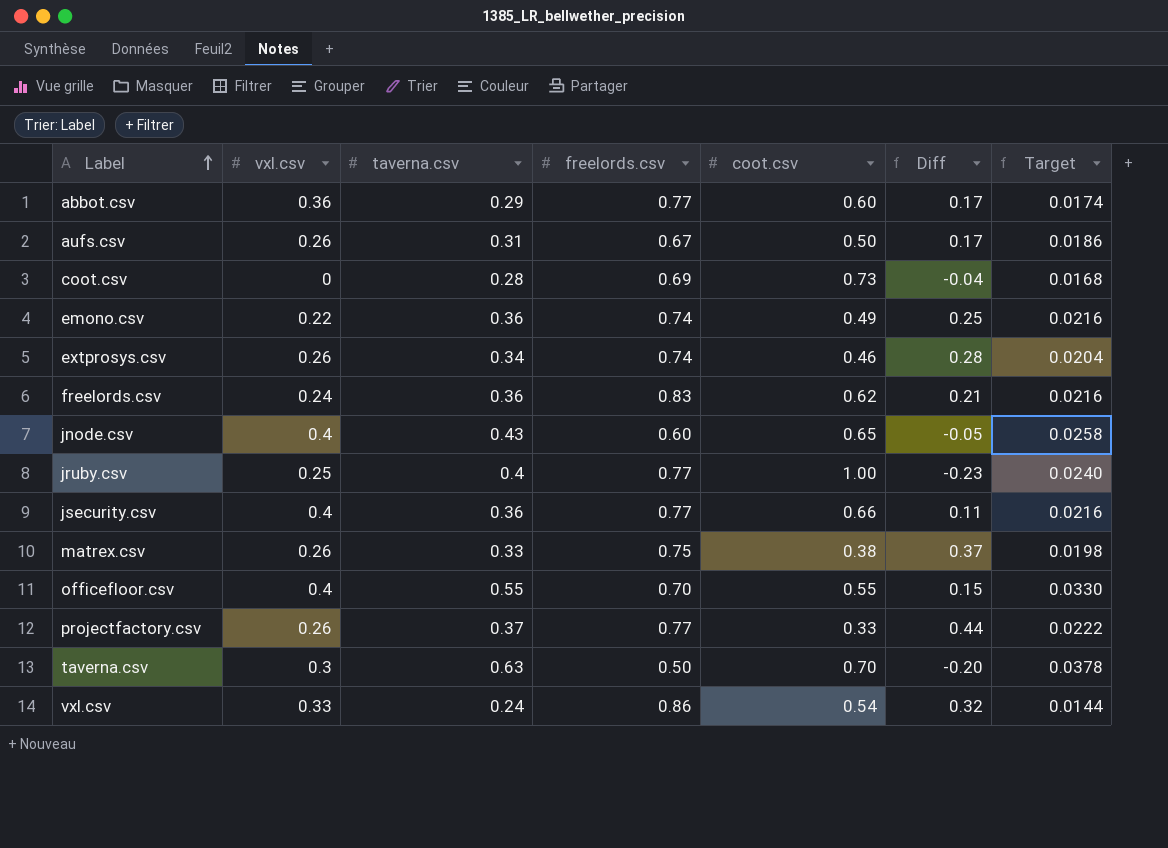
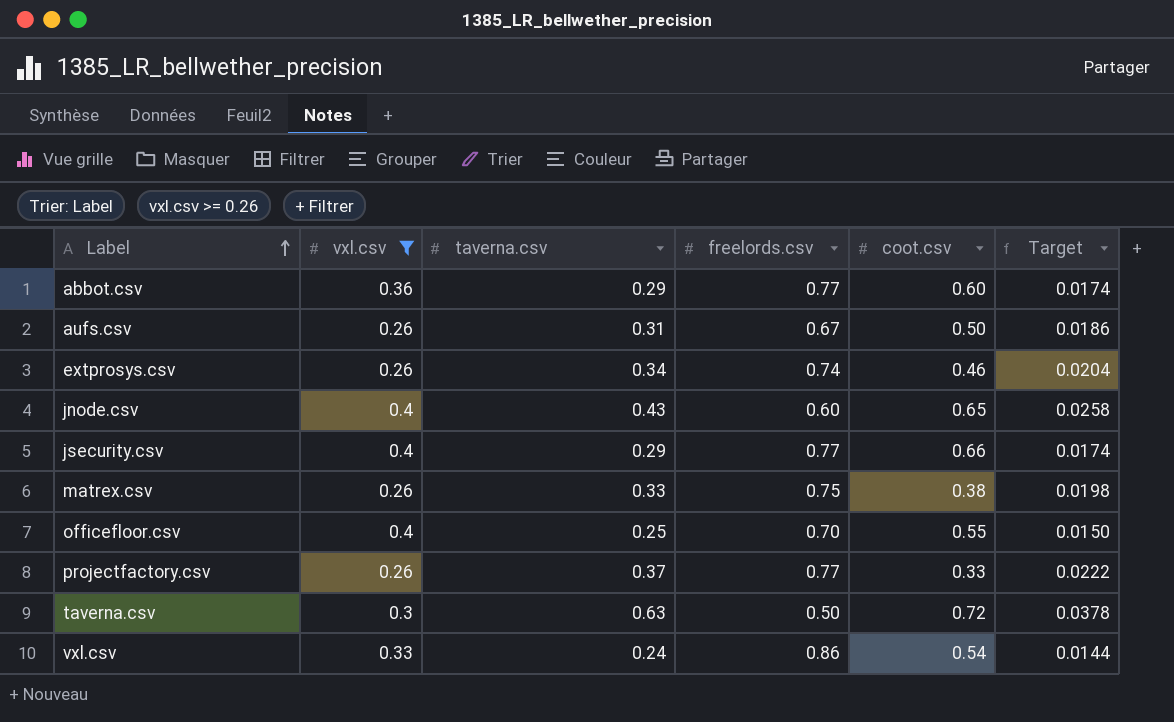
filter: none -> vxl.csv >= 0.26
column Diff | formula: [freelords.csv] - [coot.csv] -> none
jsecurity.csv | taverna.csv: 0.36 -> 0.29
jsecurity.csv | Target: 0.0216 -> 0.0174
officefloor.csv | taverna.csv: 0.55 -> 0.25
officefloor.csv | Target: 0.0330 -> 0.0150
taverna.csv | coot.csv: 0.70 -> 0.72

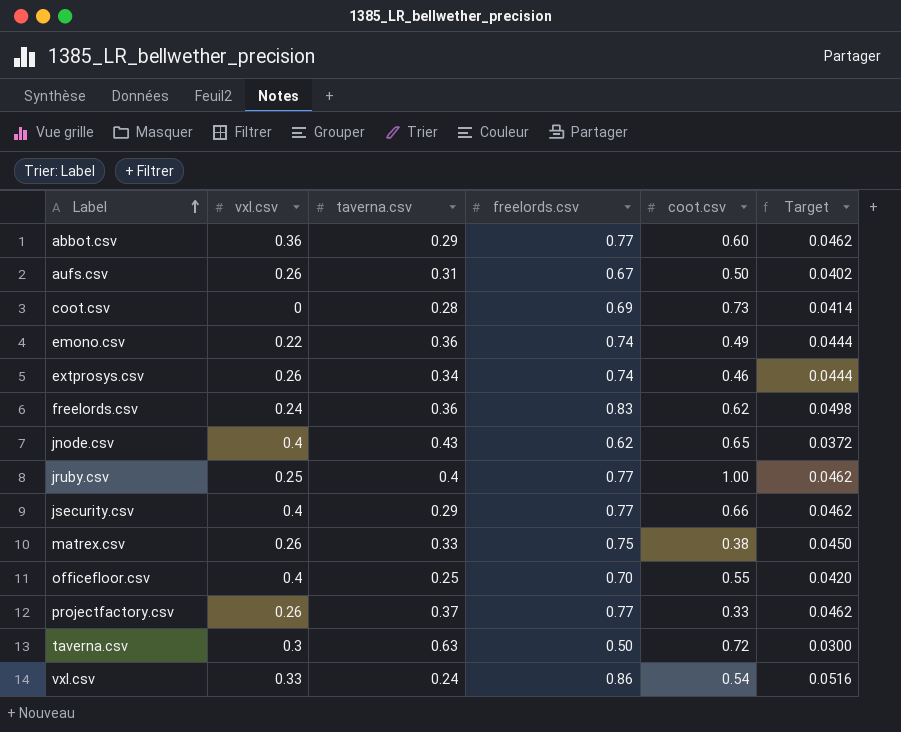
filter: vxl.csv >= 0.26 -> none
column Target | formula: [taverna.csv] * 0.06 -> [freelords.csv] * 0.06
jnode.csv | freelords.csv: 0.60 -> 0.62

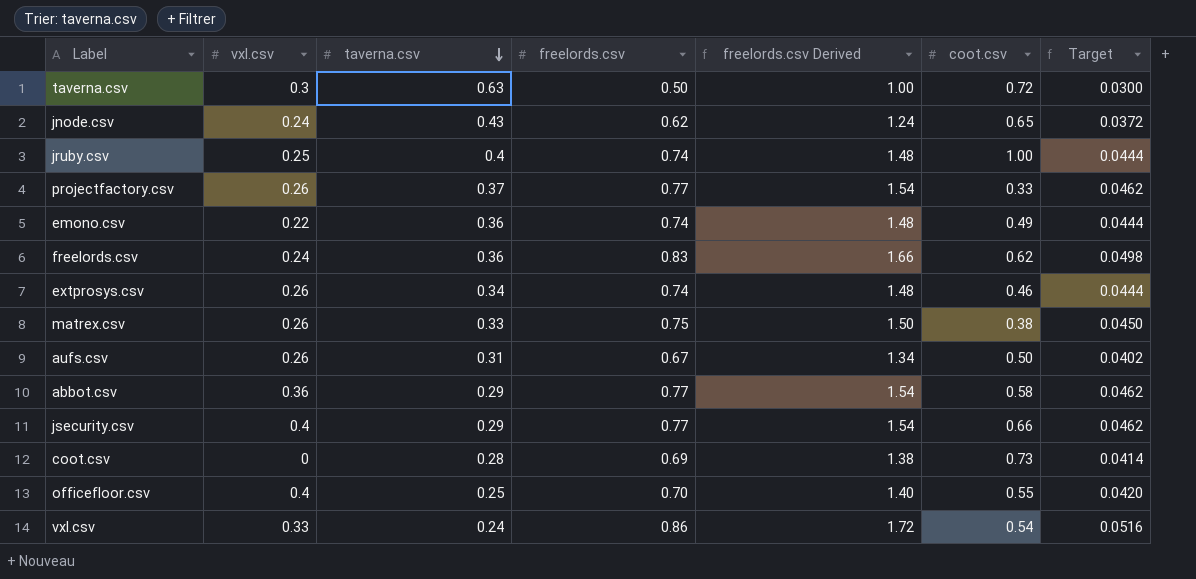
row order: Label ascending -> taverna.csv descending
column freelords.csv Derived | formula: none -> [freelords.csv] * 2
jnode.csv | vxl.csv: 0.4 -> 0.24
jruby.csv | freelords.csv: 0.77 -> 0.74
jruby.csv | Target: 0.0462 -> 0.0444
abbot.csv | coot.csv: 0.60 -> 0.58

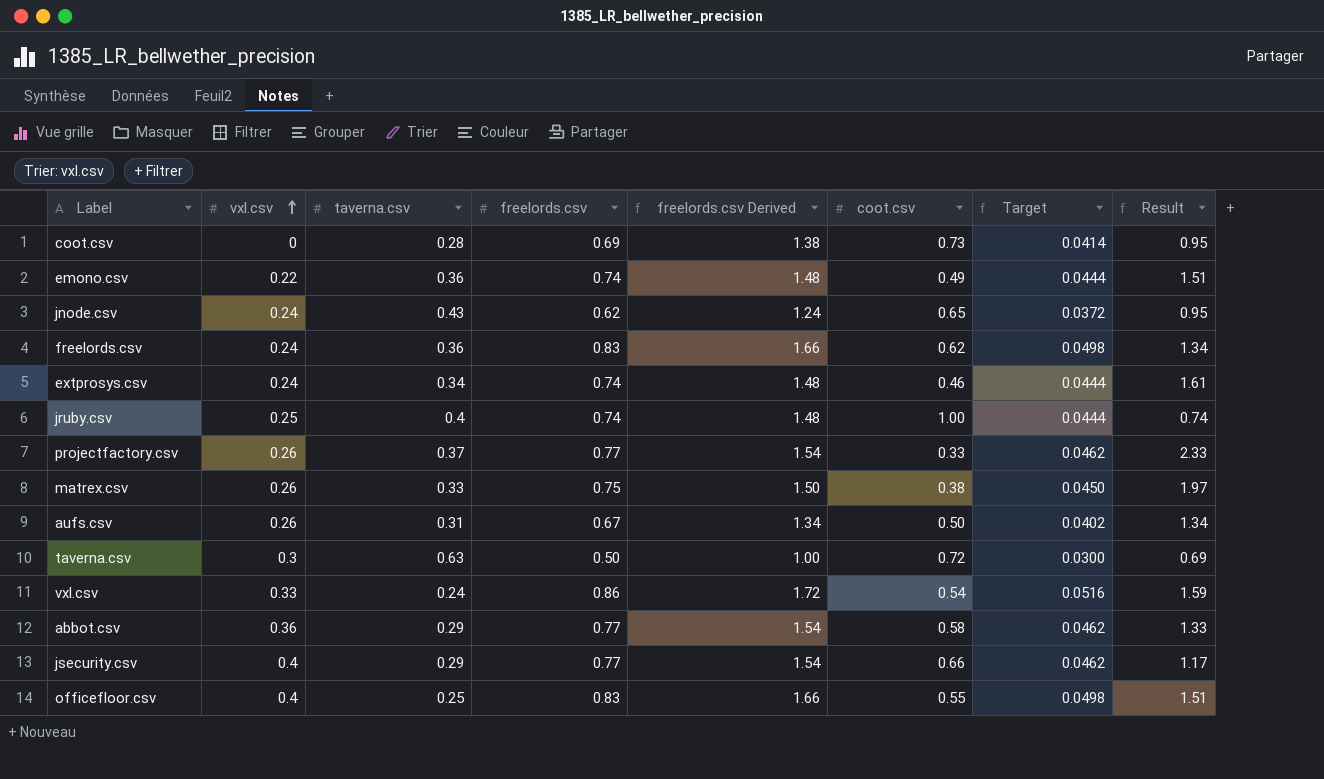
row order: taverna.csv descending -> vxl.csv ascending
column Result | formula: none -> [freelords.csv] / [coot.csv]
extprosys.csv | vxl.csv: 0.26 -> 0.24
officefloor.csv | freelords.csv: 0.70 -> 0.83
officefloor.csv | freelords.csv Derived: 1.40 -> 1.66
officefloor.csv | Target: 0.0420 -> 0.0498

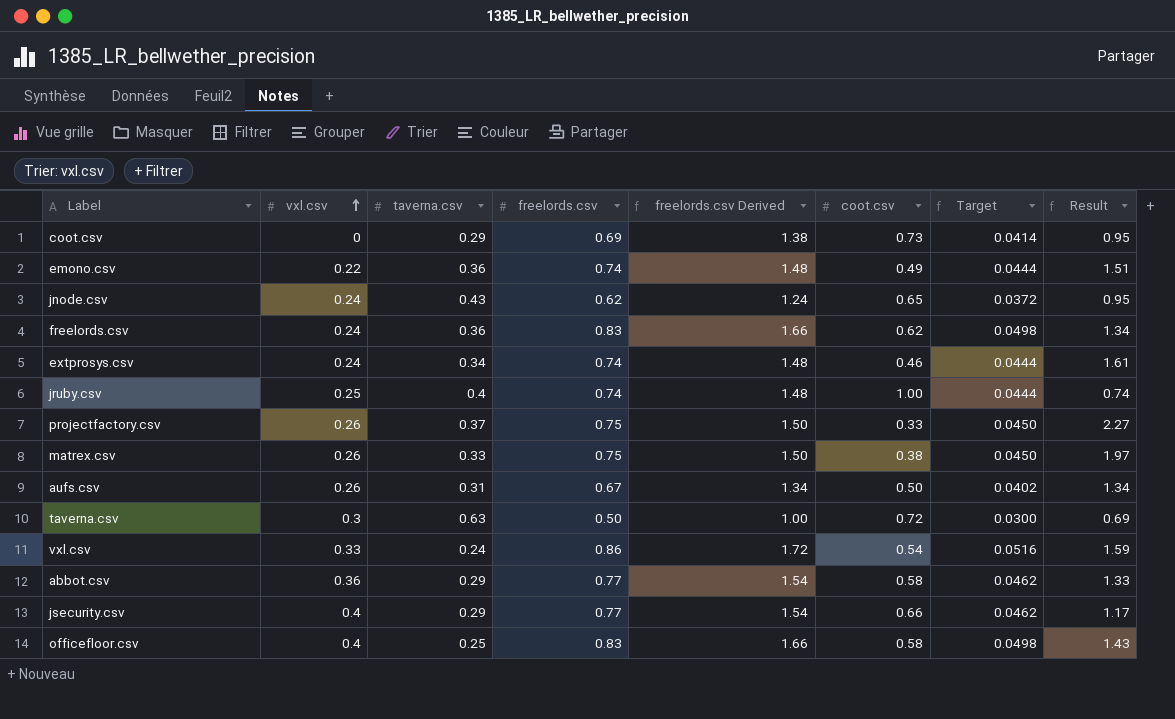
coot.csv | taverna.csv: 0.28 -> 0.29
projectfactory.csv | freelords.csv: 0.77 -> 0.75
projectfactory.csv | freelords.csv Derived: 1.54 -> 1.50
projectfactory.csv | Target: 0.0462 -> 0.0450
projectfactory.csv | Result: 2.33 -> 2.27
officefloor.csv | coot.csv: 0.55 -> 0.58
officefloor.csv | Result: 1.51 -> 1.43

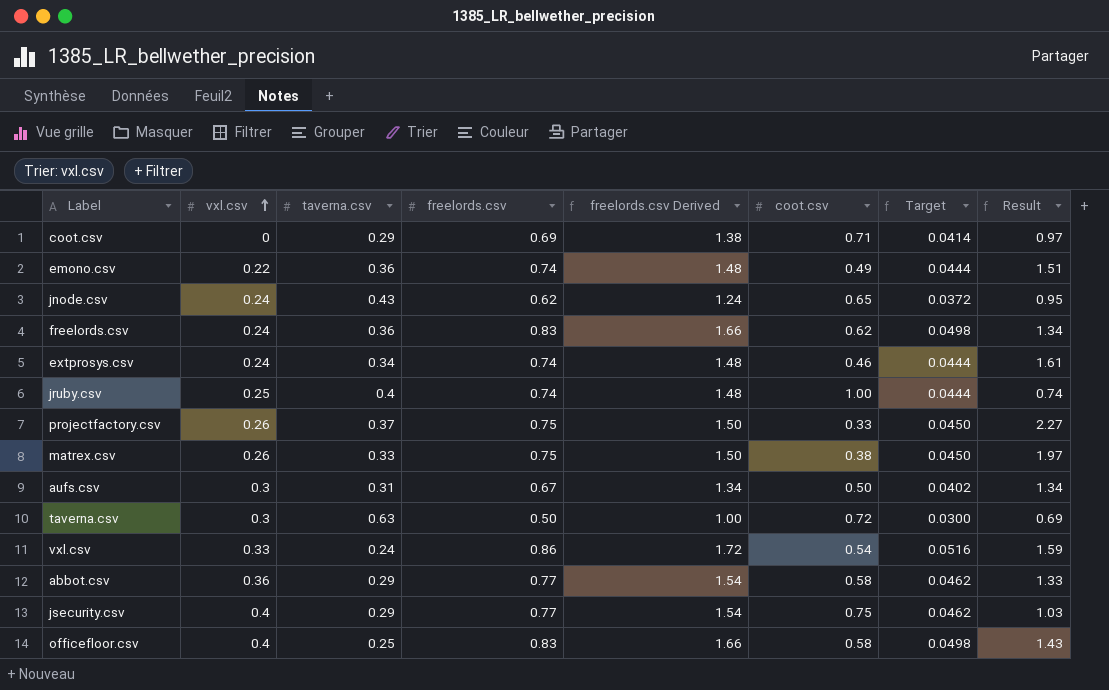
coot.csv | coot.csv: 0.73 -> 0.71
coot.csv | Result: 0.95 -> 0.97
aufs.csv | vxl.csv: 0.26 -> 0.3
jsecurity.csv | coot.csv: 0.66 -> 0.75
jsecurity.csv | Result: 1.17 -> 1.03

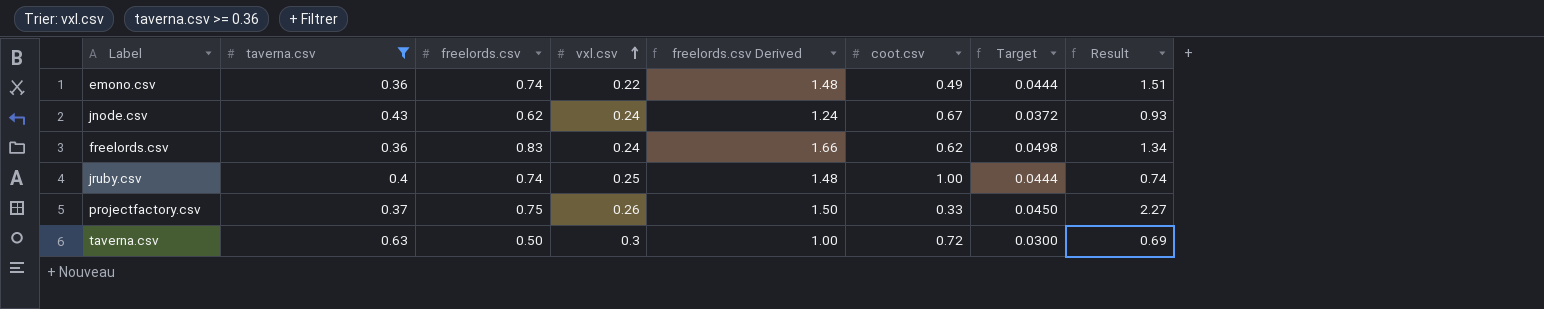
filter: none -> taverna.csv >= 0.36
column vxl.csv | position: 2 -> 4
jnode.csv | coot.csv: 0.65 -> 0.67
jnode.csv | Result: 0.95 -> 0.93

